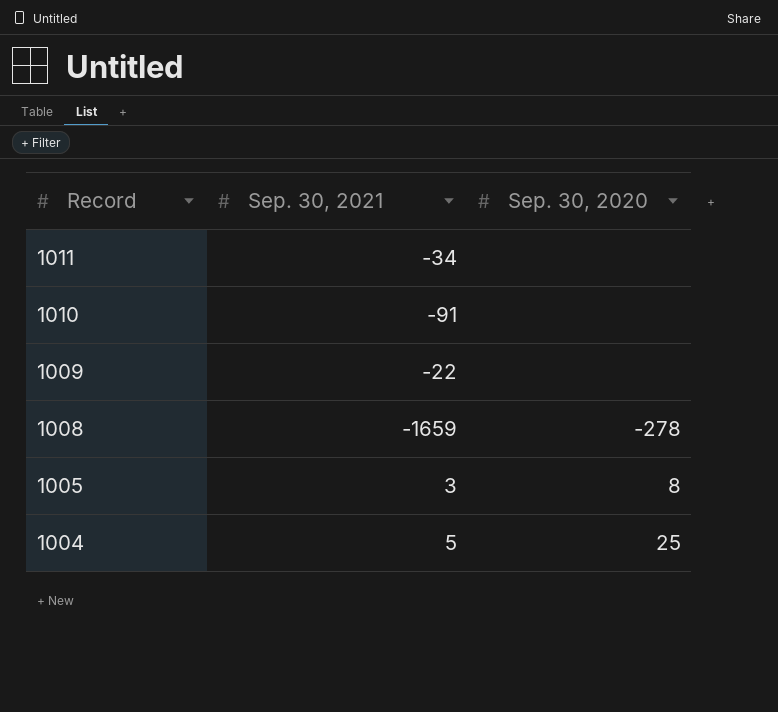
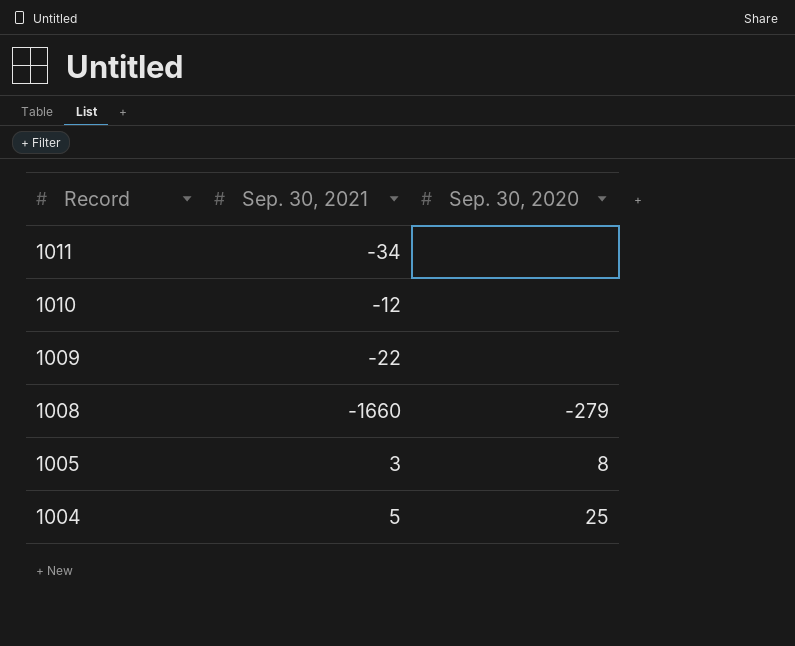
1010 | Sep. 30, 2021: -91 -> -12
1008 | Sep. 30, 2021: -1659 -> -1660
1008 | Sep. 30, 2020: -278 -> -279

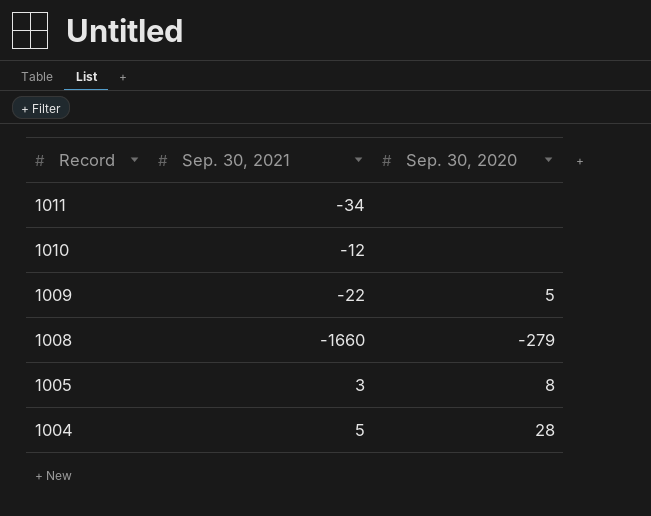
1009 | Sep. 30, 2020: none -> 5
1004 | Sep. 30, 2020: 25 -> 28

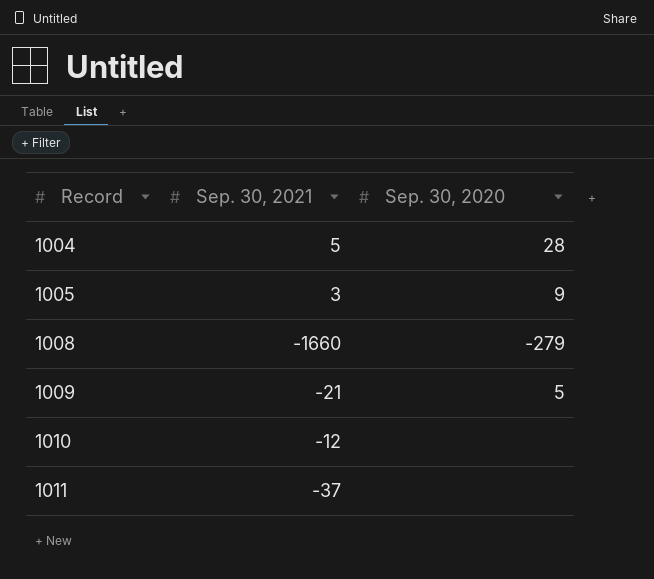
row order: Record descending -> Record ascending
1005 | Sep. 30, 2020: 8 -> 9
1009 | Sep. 30, 2021: -22 -> -21
1011 | Sep. 30, 2021: -34 -> -37

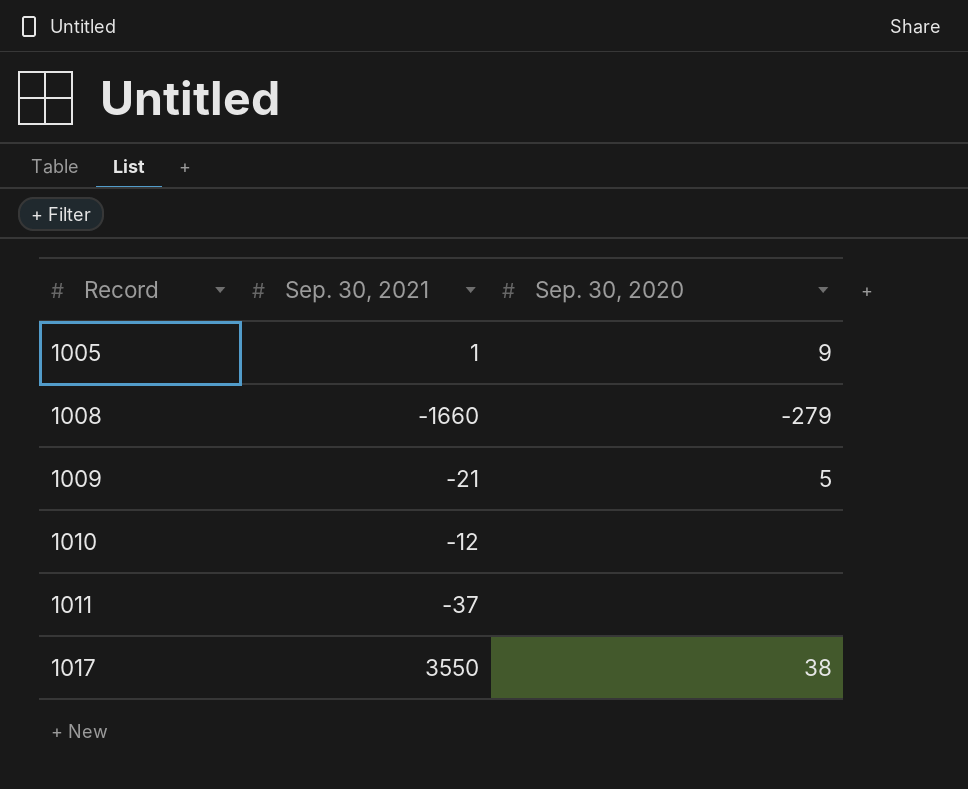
row 1004: 5 | 28 -> none
1005 | Sep. 30, 2021: 3 -> 1
row 1017: none -> 3550 | 38

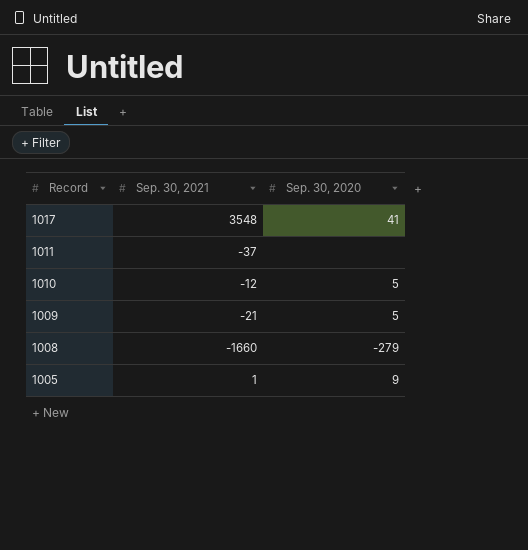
row order: Record ascending -> Record descending
1017 | Sep. 30, 2021: 3550 -> 3548
1017 | Sep. 30, 2020: 38 -> 41
1010 | Sep. 30, 2020: none -> 5

